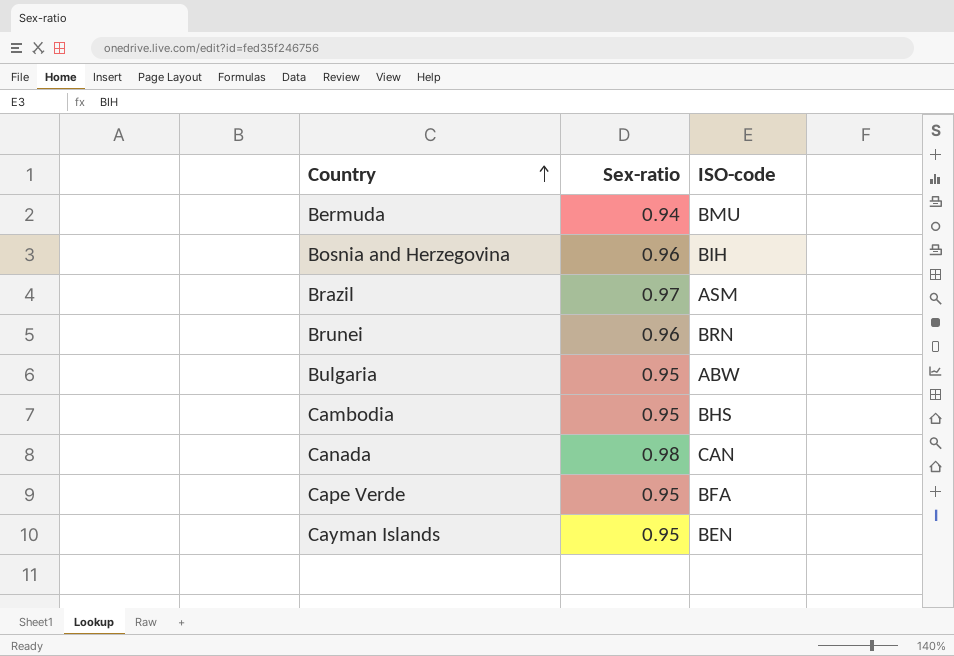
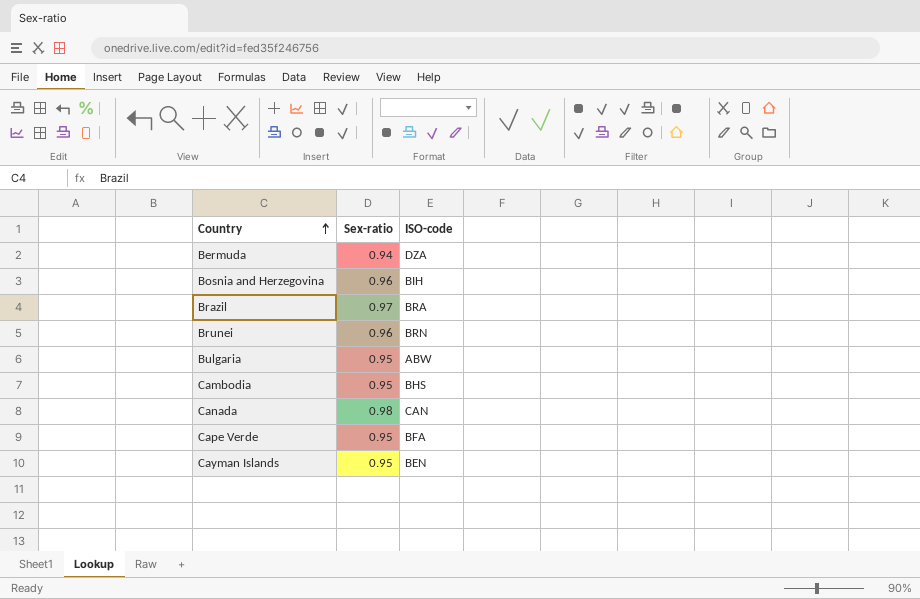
Bermuda | ISO-code: BMU -> DZA
Brazil | ISO-code: ASM -> BRA

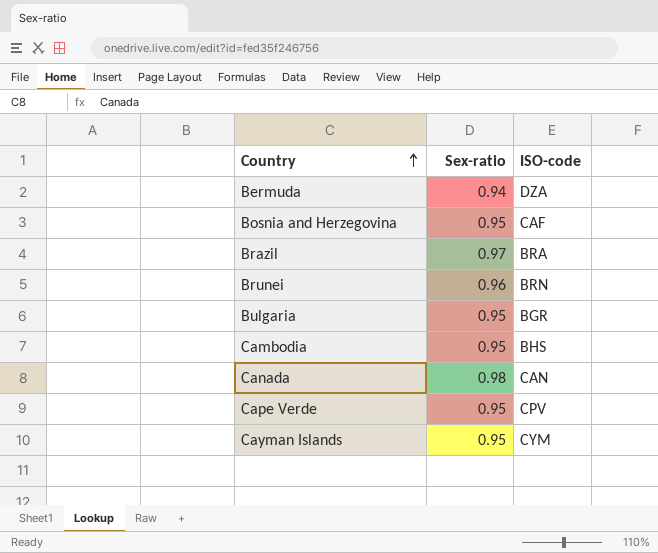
Bosnia and Herzegovina | Sex-ratio: 0.96 -> 0.95
Bosnia and Herzegovina | ISO-code: BIH -> CAF
Bulgaria | ISO-code: ABW -> BGR
Cape Verde | ISO-code: BFA -> CPV
Cayman Islands | ISO-code: BEN -> CYM

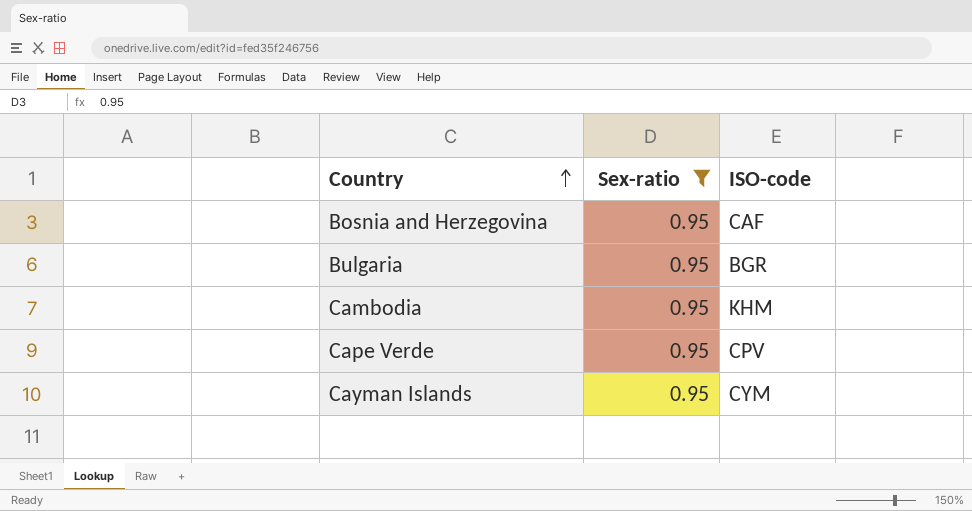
filter: none -> Sex-ratio = 0.95
Cambodia | ISO-code: BHS -> KHM

